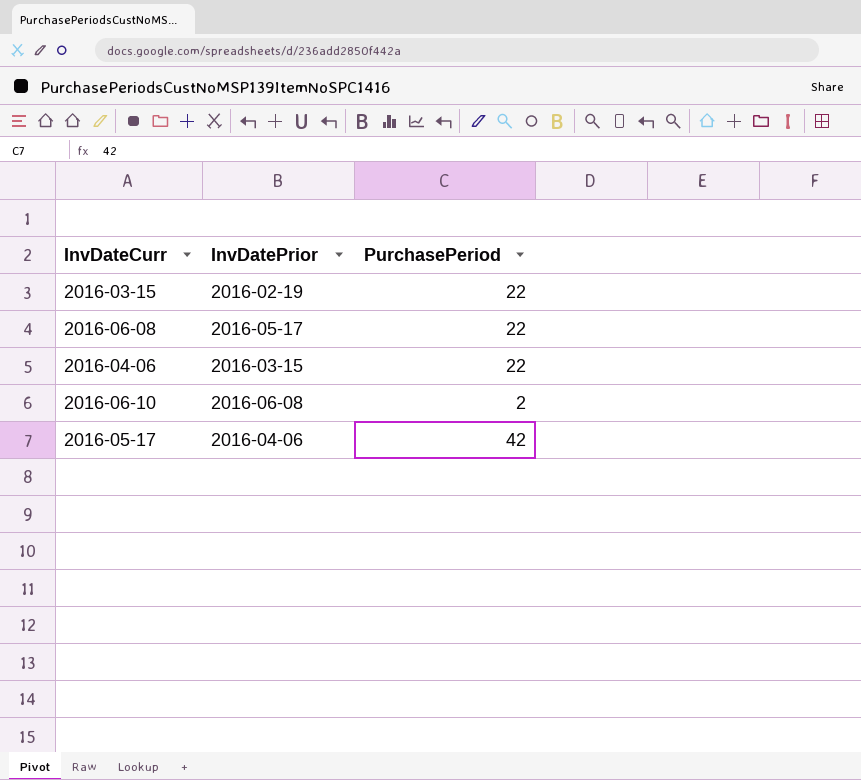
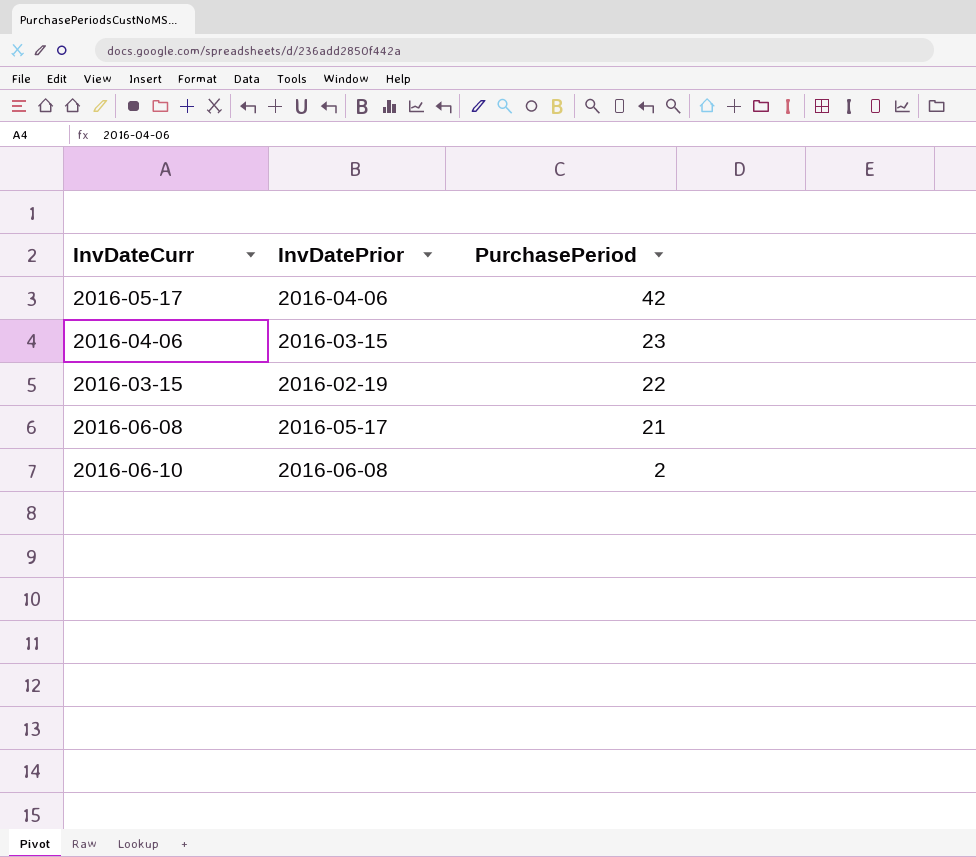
row order: none -> PurchasePeriod descending
2016-04-06 | PurchasePeriod: 22 -> 23
2016-06-08 | PurchasePeriod: 22 -> 21

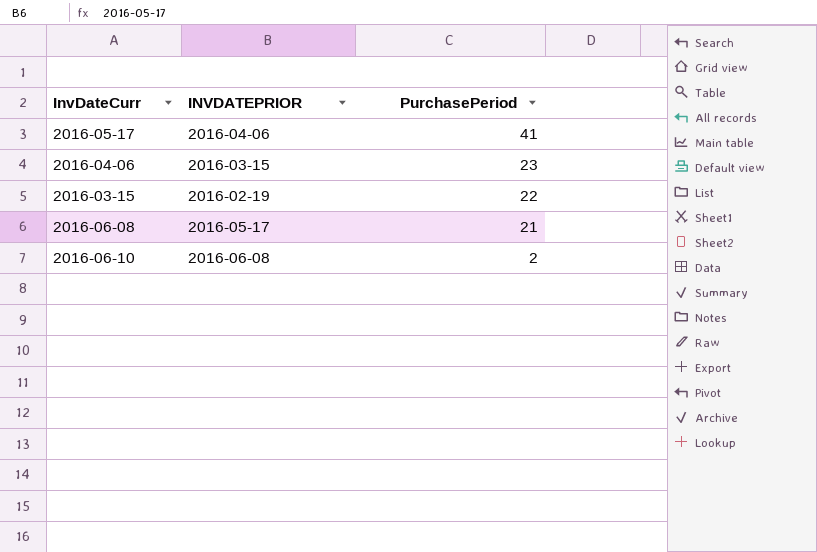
column name: InvDatePrior -> INVDATEPRIOR
2016-05-17 | PurchasePeriod: 42 -> 41

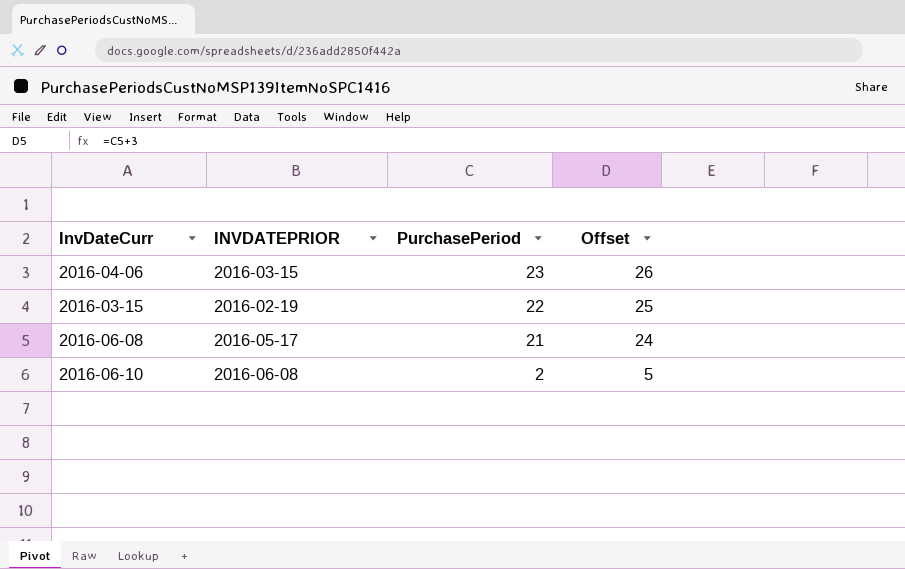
column Offset | formula: none -> [PurchasePeriod] + 3
row 2016-05-17: 2016-04-06 | 41 -> none

